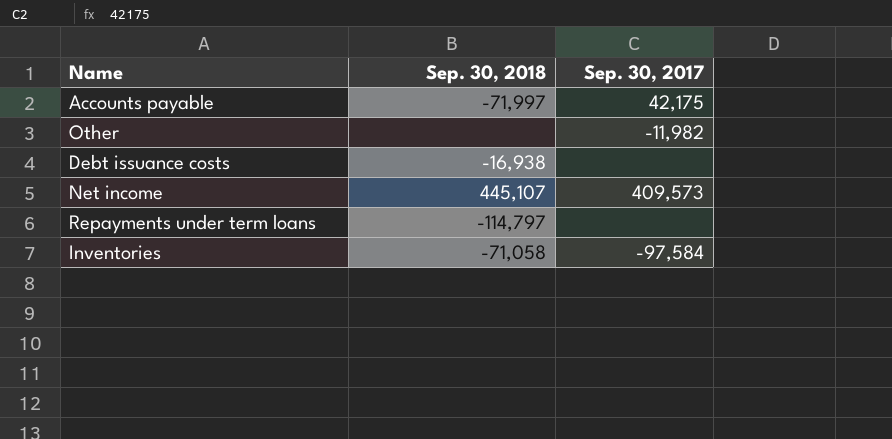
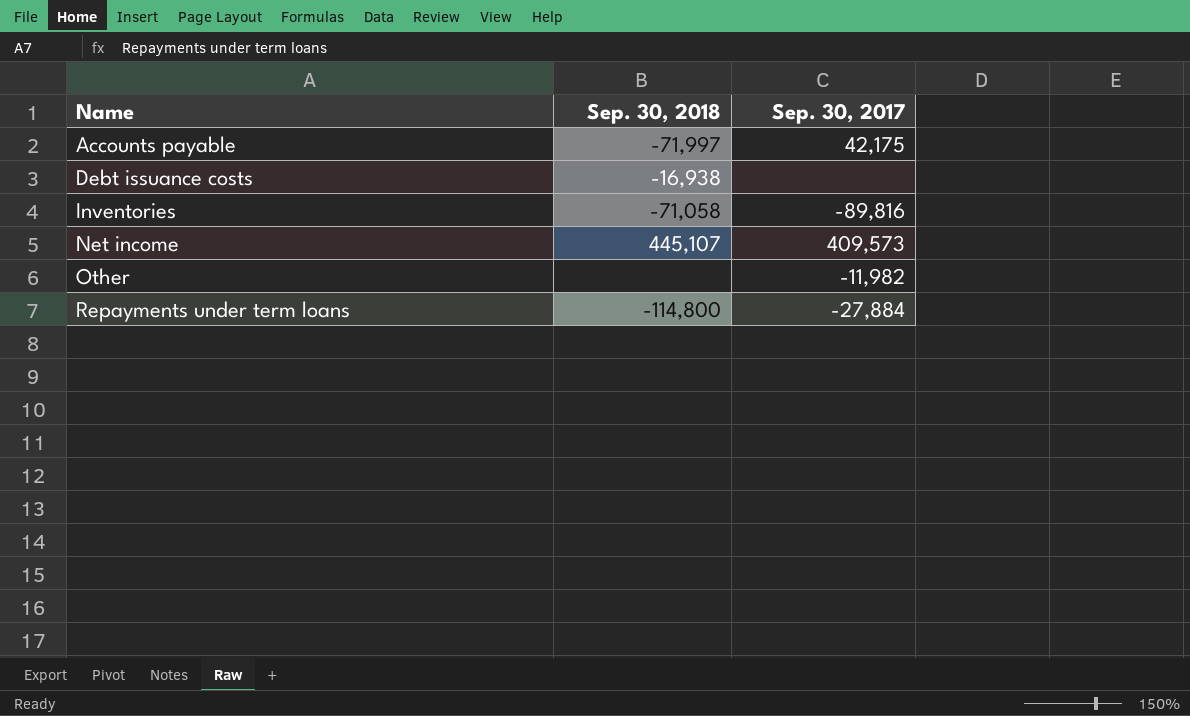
row order: none -> Name ascending
Inventories | Sep. 30, 2017: -97,584 -> -89,816
Repayments under term loans | Sep. 30, 2018: -114,797 -> -114,800
Repayments under term loans | Sep. 30, 2017: none -> -27,884

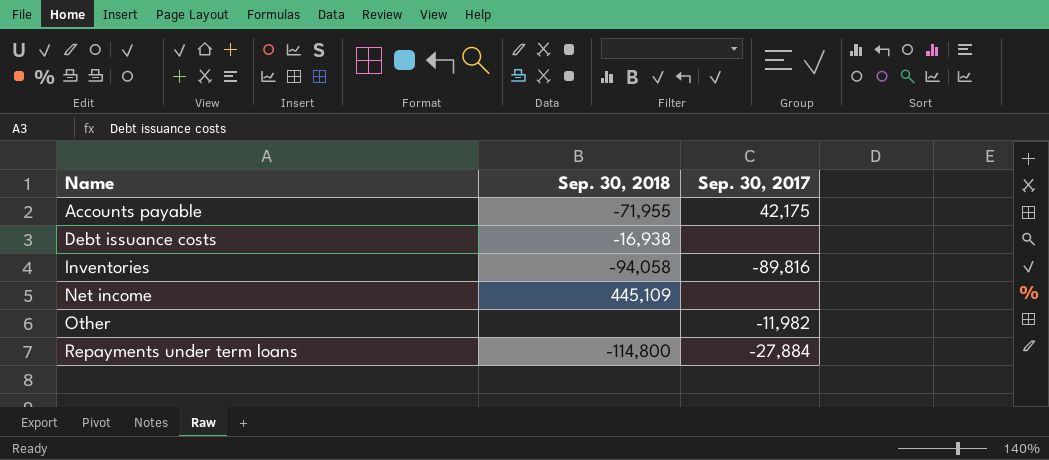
Accounts payable | Sep. 30, 2018: -71,997 -> -71,955
Inventories | Sep. 30, 2018: -71,058 -> -94,058
Net income | Sep. 30, 2018: 445,107 -> 445,109
Net income | Sep. 30, 2017: 409,573 -> none

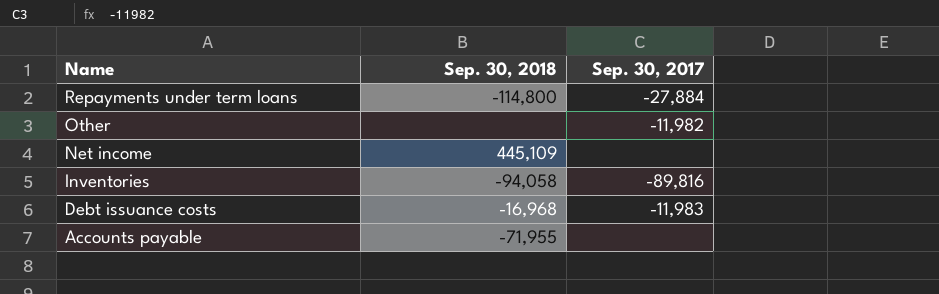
row order: Name ascending -> Name descending
Debt issuance costs | Sep. 30, 2018: -16,938 -> -16,968
Debt issuance costs | Sep. 30, 2017: none -> -11,983
Accounts payable | Sep. 30, 2017: 42,175 -> none

